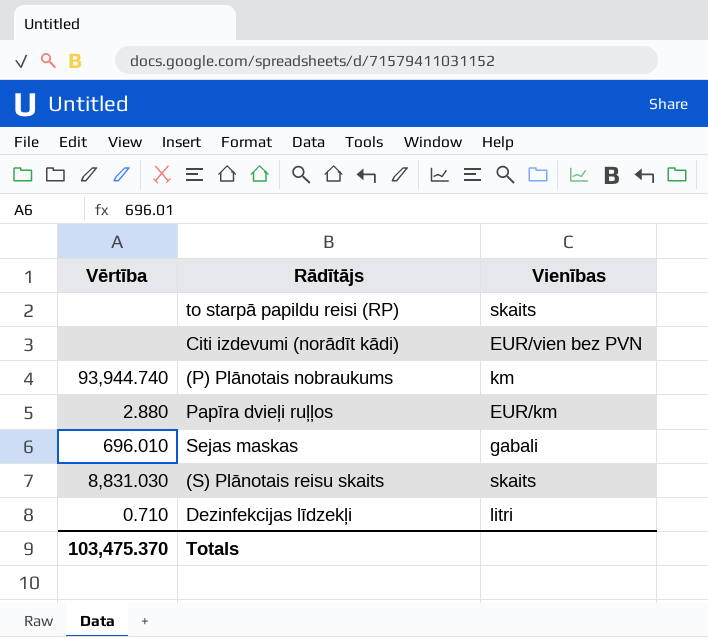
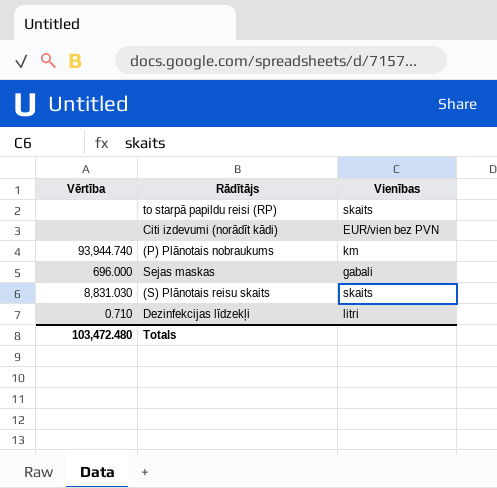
row Papīra dvieļi ruļļos: 2.880 | EUR/km -> none
Sejas maskas | Vērtība: 696.010 -> 696.000
Totals | Vērtība: 103,475.370 -> 103,472.480

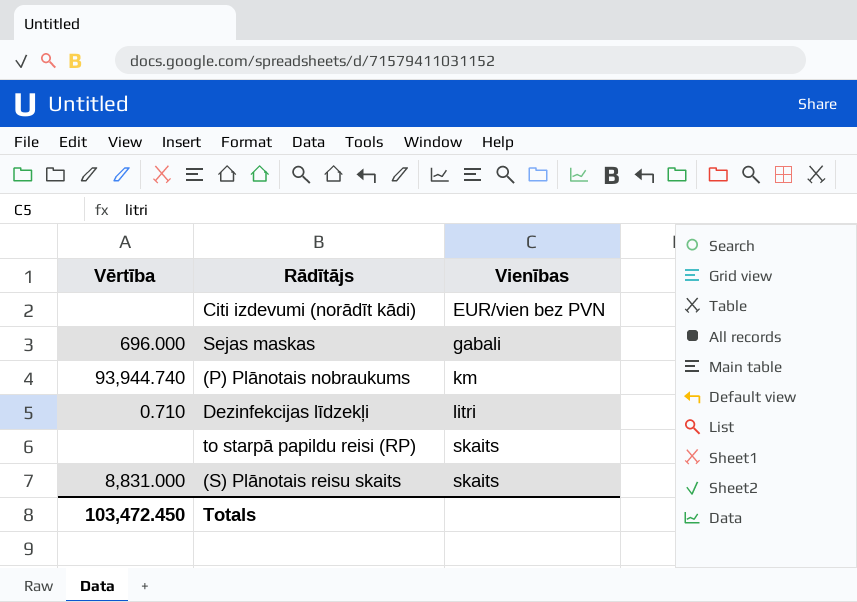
row order: none -> Vienības ascending
(S) Plānotais reisu skaits | Vērtība: 8,831.030 -> 8,831.000
Totals | Vērtība: 103,472.480 -> 103,472.450

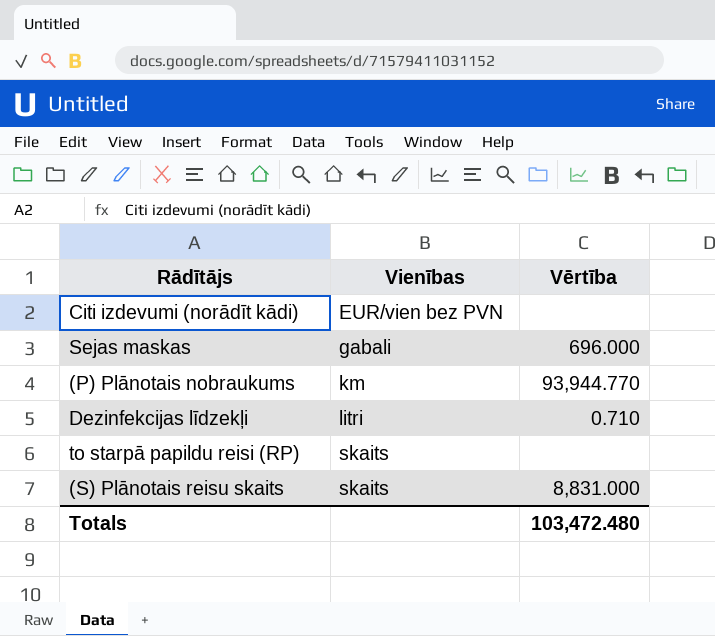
column Vērtība | position: 1 -> 3
(P) Plānotais nobraukums | Vērtība: 93,944.740 -> 93,944.770
Totals | Vērtība: 103,472.450 -> 103,472.480

